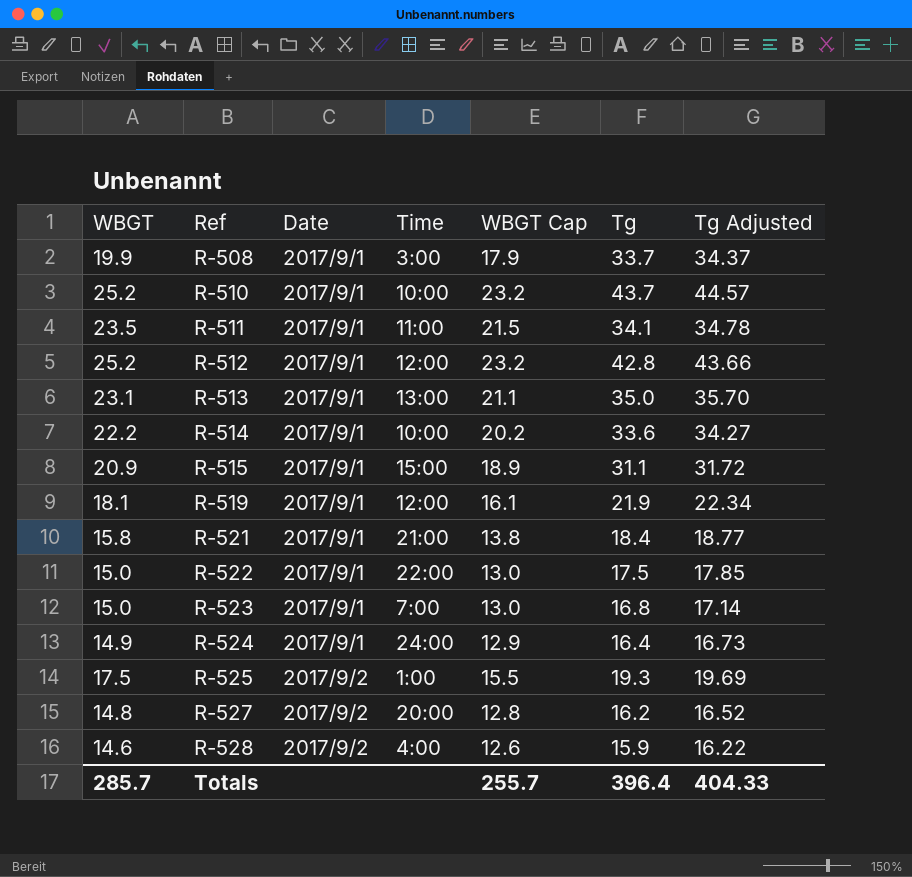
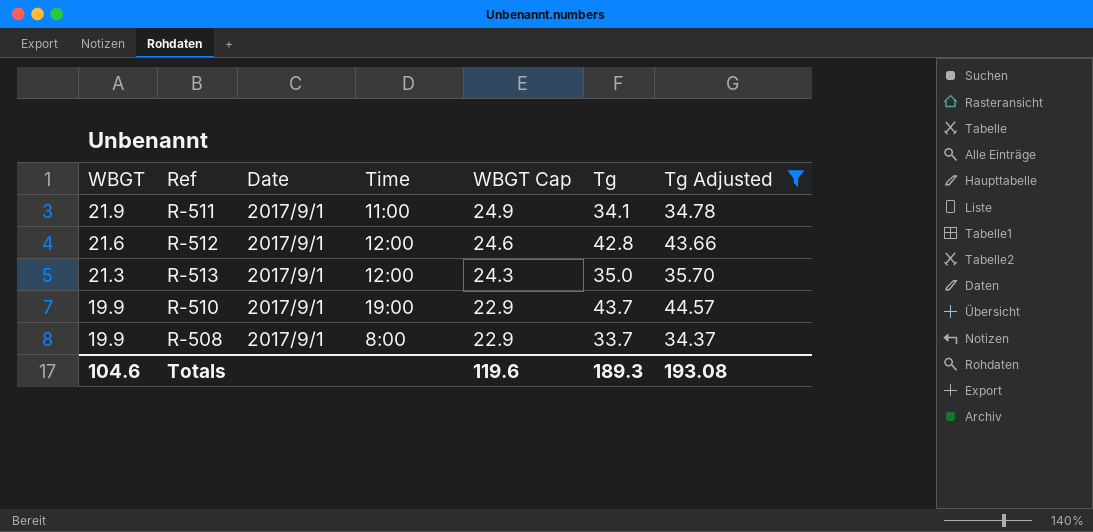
filter: none -> Tg Adjusted >= 34.37
row order: Ref ascending -> WBGT descending
column WBGT Cap | formula: [WBGT] - 2 -> [WBGT] + 3
R-511 | WBGT: 23.5 -> 21.9
R-512 | WBGT: 25.2 -> 21.6
R-513 | WBGT: 23.1 -> 21.3
R-513 | Time: 13:00 -> 12:00
R-510 | WBGT: 25.2 -> 19.9
R-510 | Time: 10:00 -> 19:00
R-508 | Time: 3:00 -> 8:00
Totals | WBGT: 285.7 -> 104.6
Totals | WBGT Cap: 255.7 -> 119.6
Totals | Tg: 396.4 -> 189.3
Totals | Tg Adjusted: 404.33 -> 193.08

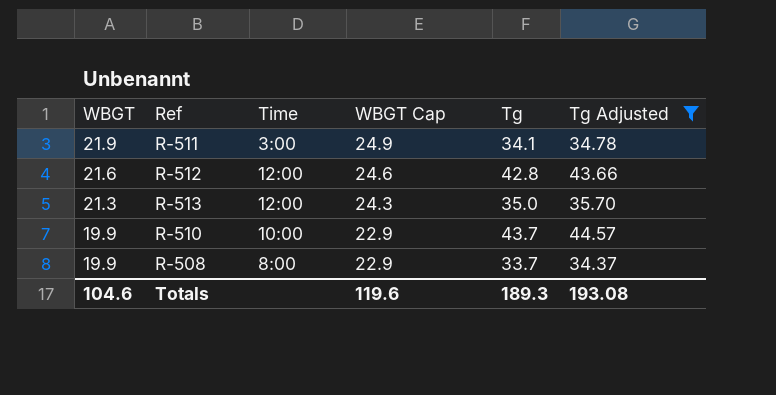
column Date | position: 3 -> none
R-511 | Time: 11:00 -> 3:00
R-510 | Time: 19:00 -> 10:00

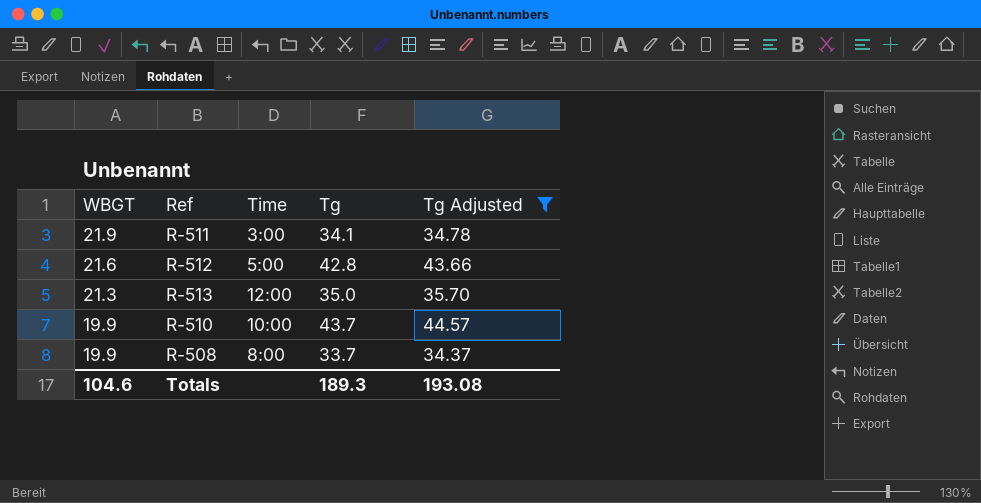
column WBGT Cap | formula: [WBGT] + 3 -> none
R-512 | Time: 12:00 -> 5:00

